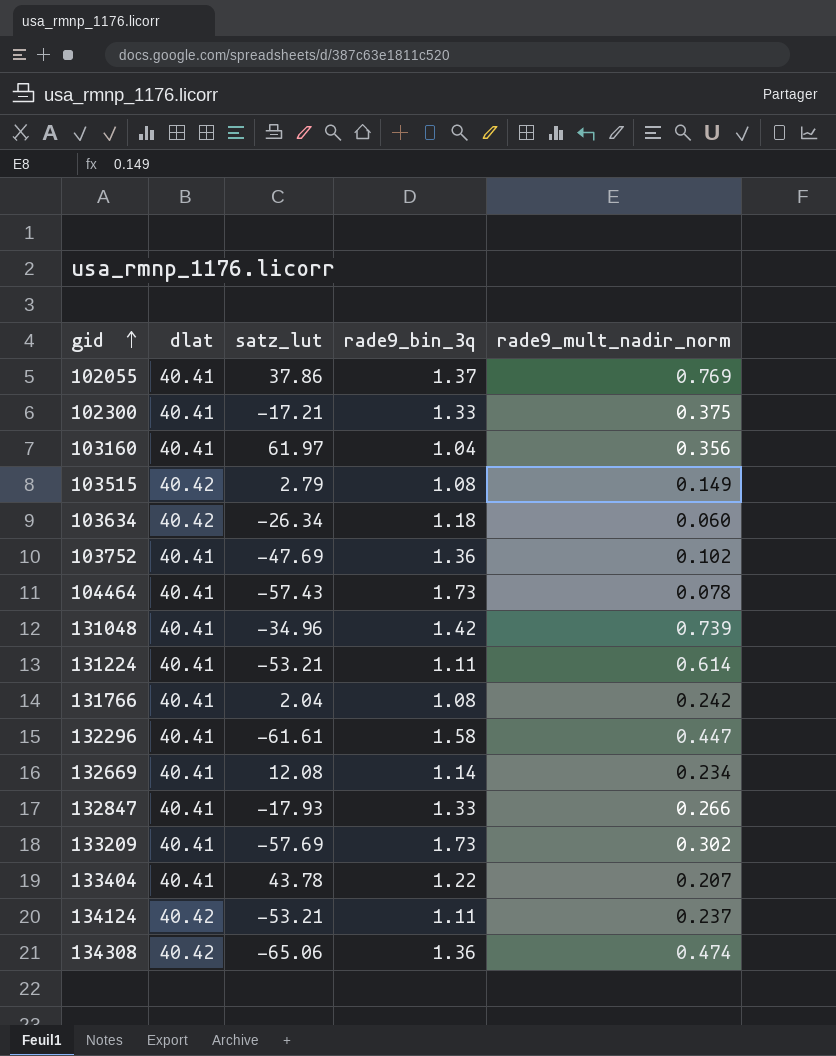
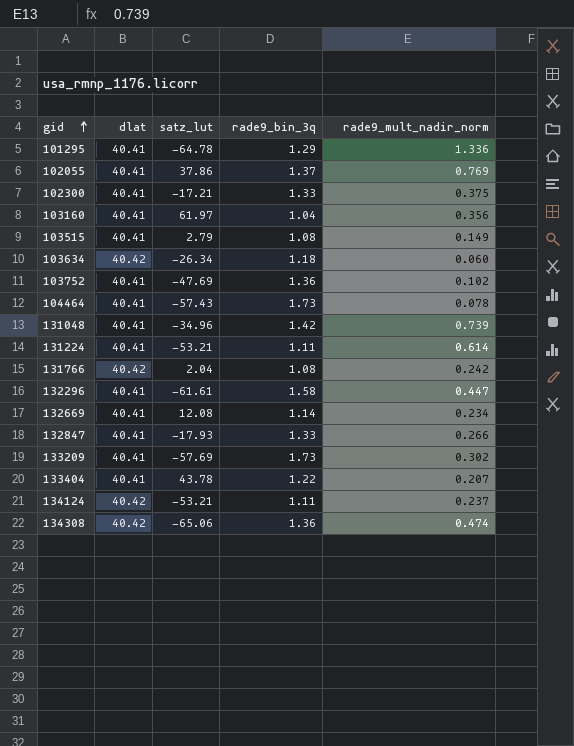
row 101295: none -> 40.41 | -64.78 | 1.29 | 1.336
103515 | dlat: 40.42 -> 40.41
131766 | dlat: 40.41 -> 40.42

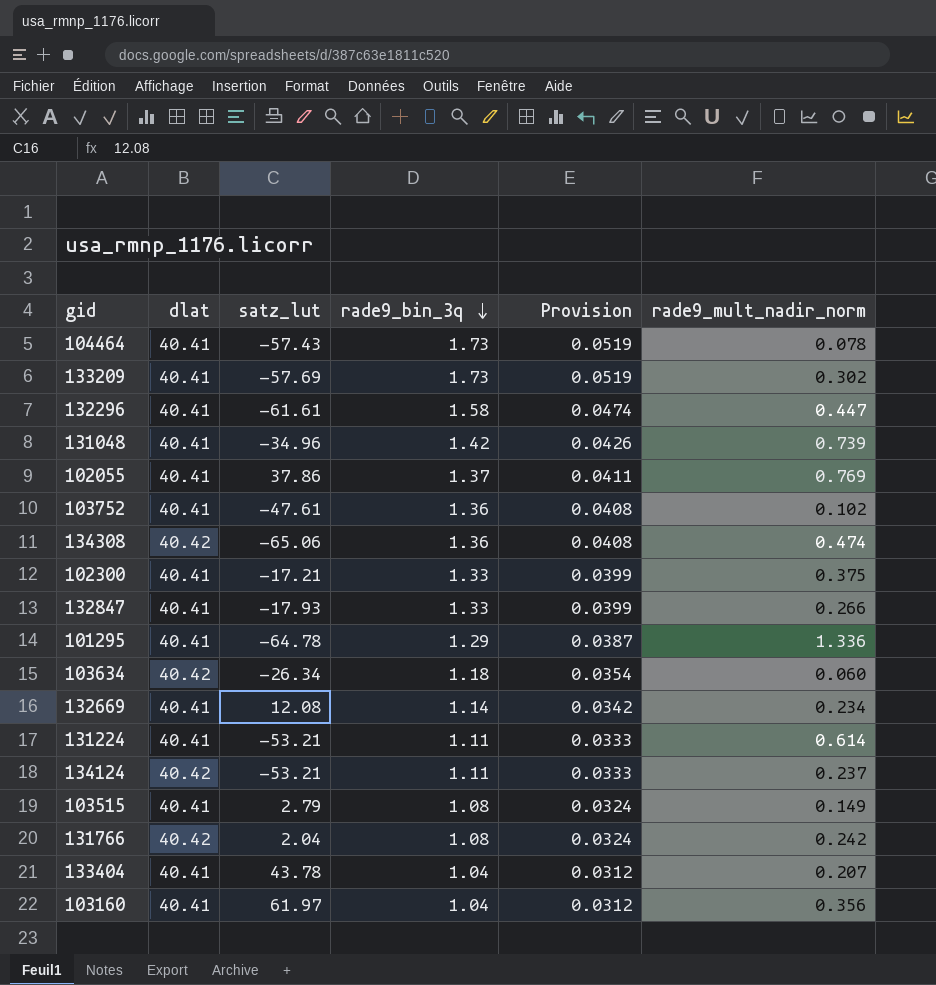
row order: gid ascending -> rade9_bin_3q descending
column Provision | formula: none -> [rade9_bin_3q] * 0.03
103752 | satz_lut: -47.69 -> -47.61
133404 | rade9_bin_3q: 1.22 -> 1.04

